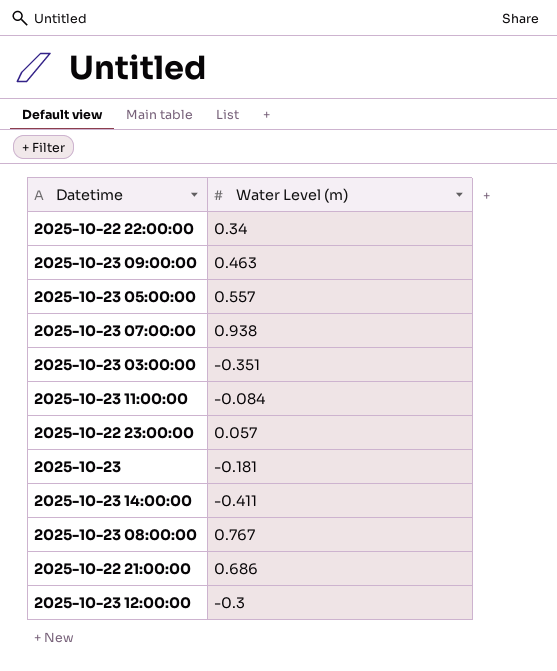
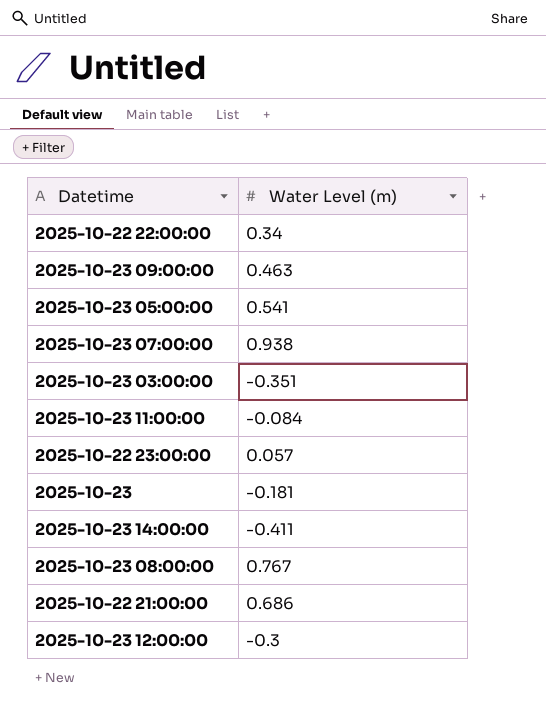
2025-10-23 05:00:00 | Water Level (m): 0.557 -> 0.541

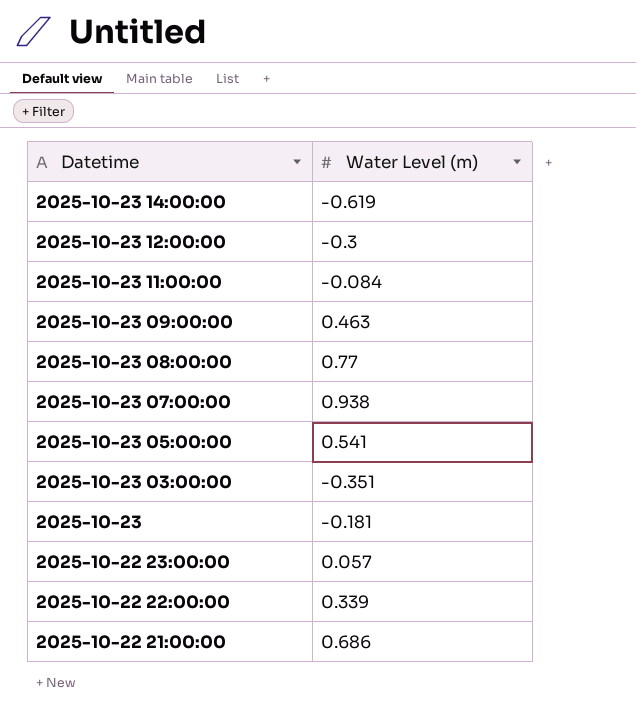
row order: none -> Datetime descending
2025-10-23 14:00:00 | Water Level (m): -0.411 -> -0.619
2025-10-23 08:00:00 | Water Level (m): 0.767 -> 0.77
2025-10-22 22:00:00 | Water Level (m): 0.34 -> 0.339

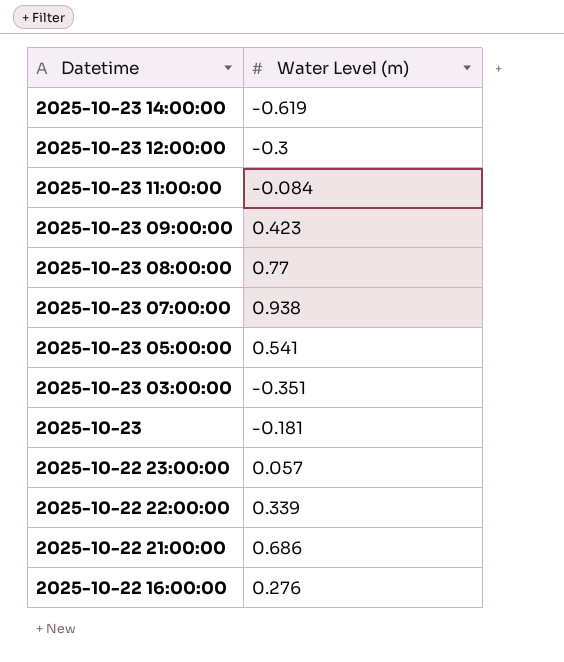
2025-10-23 09:00:00 | Water Level (m): 0.463 -> 0.423
row 2025-10-22 16:00:00: none -> 0.276

